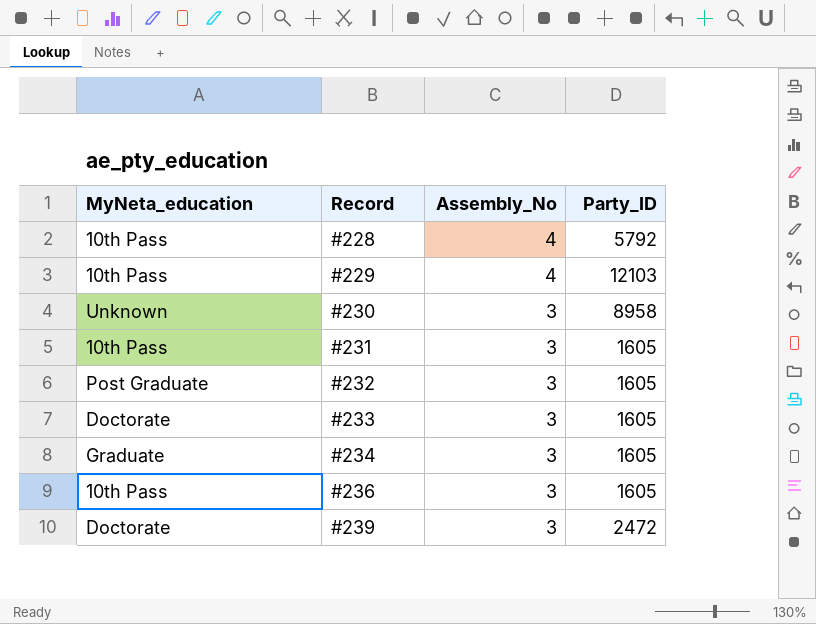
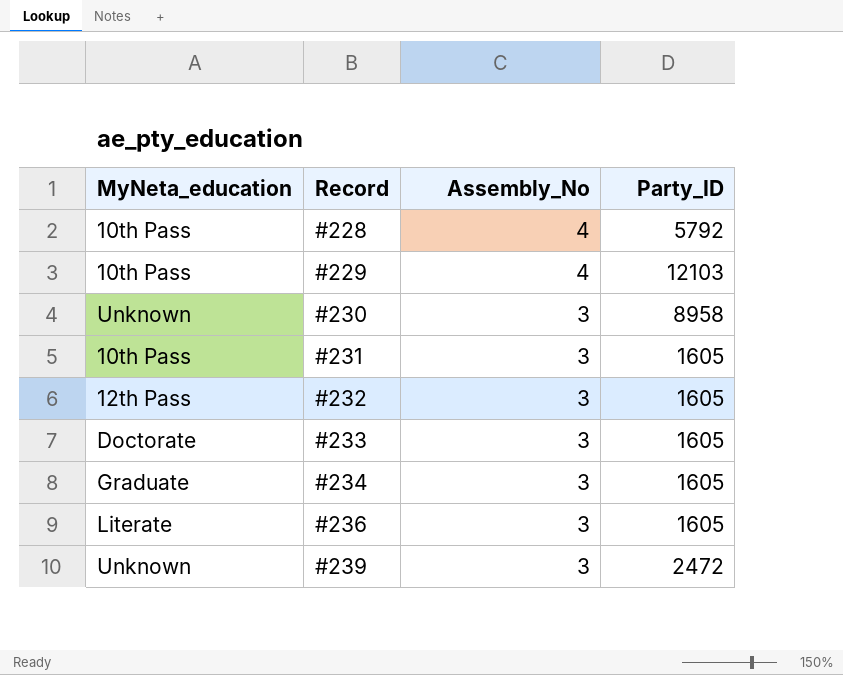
#232 | MyNeta_education: Post Graduate -> 12th Pass
#236 | MyNeta_education: 10th Pass -> Literate
#239 | MyNeta_education: Doctorate -> Unknown

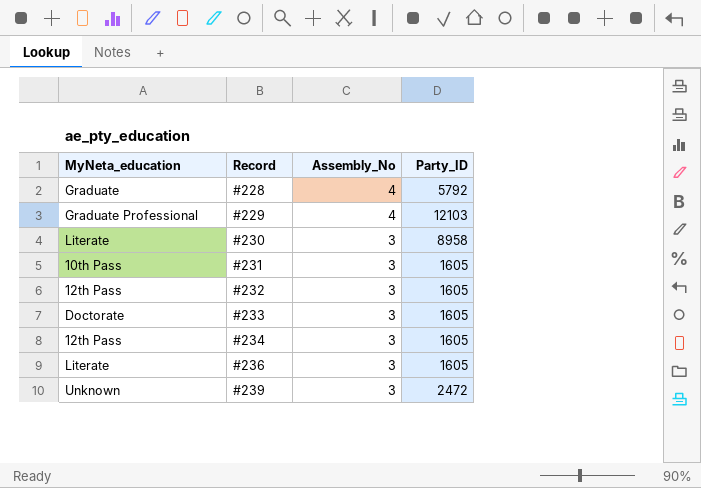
#228 | MyNeta_education: 10th Pass -> Graduate
#229 | MyNeta_education: 10th Pass -> Graduate Professional
#230 | MyNeta_education: Unknown -> Literate
#234 | MyNeta_education: Graduate -> 12th Pass

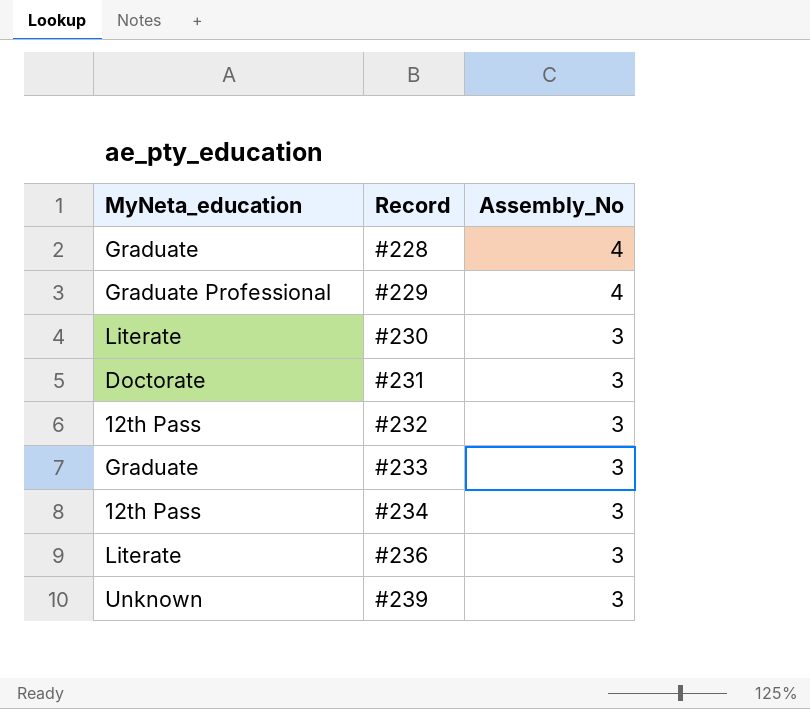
column Party_ID | position: 4 -> none
#231 | MyNeta_education: 10th Pass -> Doctorate
#233 | MyNeta_education: Doctorate -> Graduate

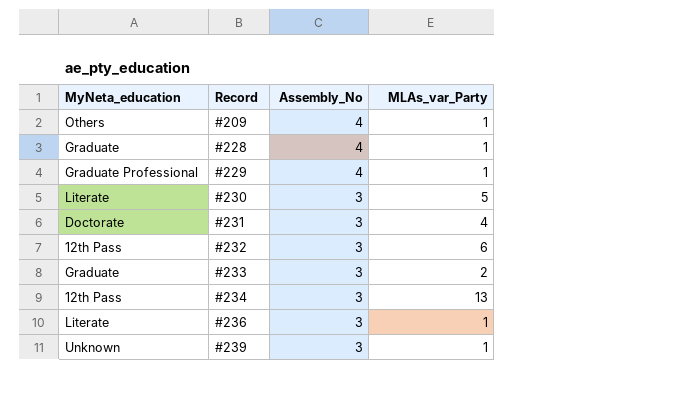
column MLAs_var_Party | position: none -> 4
row #209: none -> Others | 4 | 1

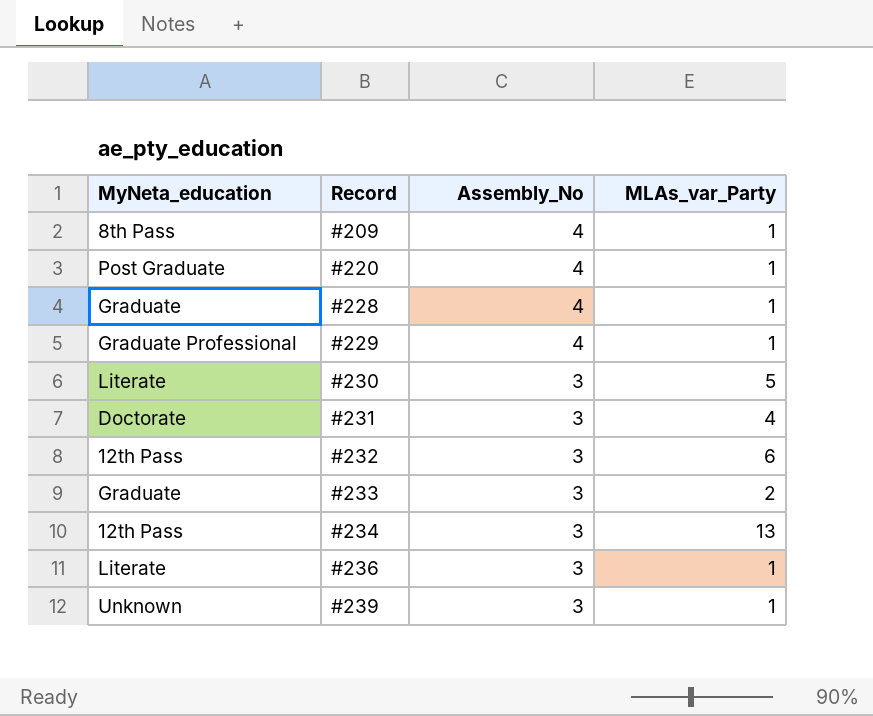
#209 | MyNeta_education: Others -> 8th Pass
row #220: none -> Post Graduate | 4 | 1

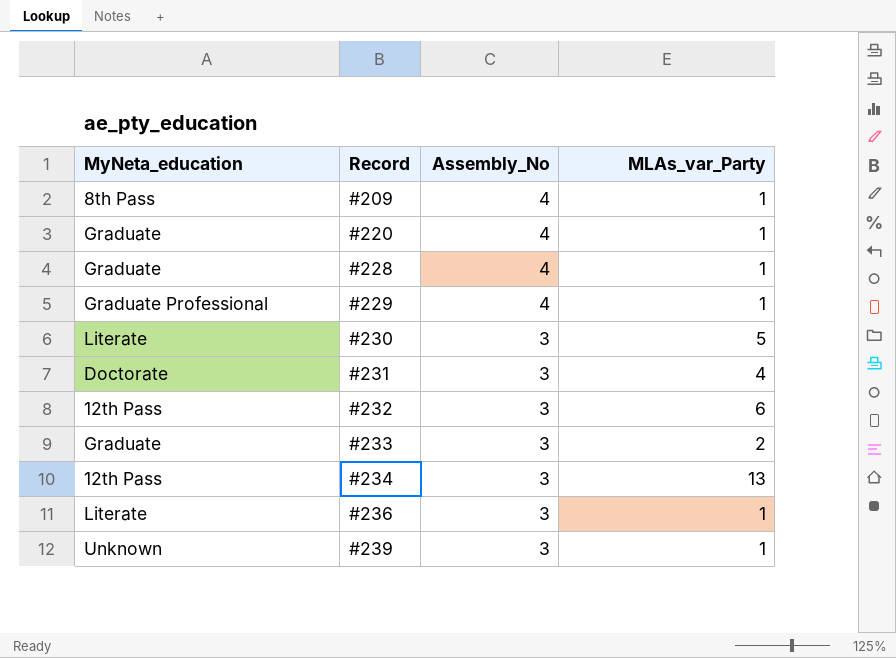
#220 | MyNeta_education: Post Graduate -> Graduate

